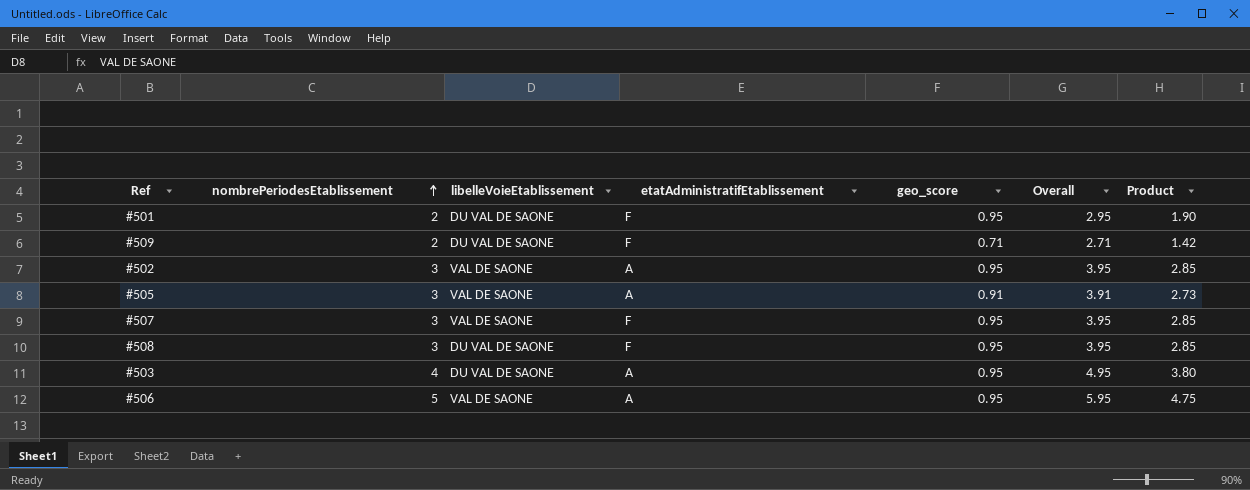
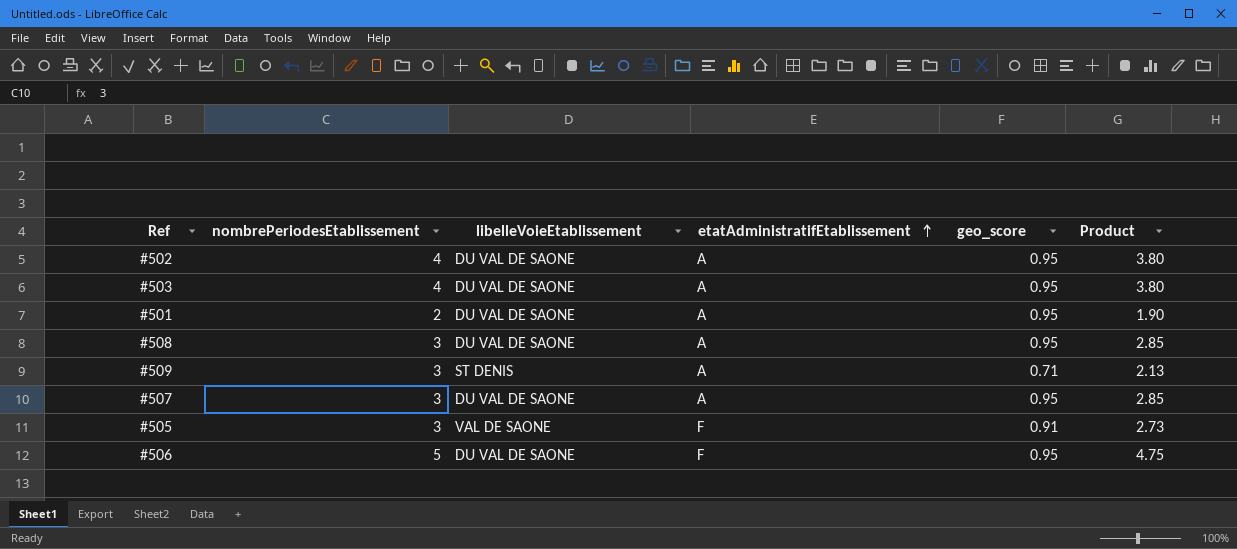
row order: nombrePeriodesEtablissement ascending -> etatAdministratifEtablissement ascending
column Overall | formula: [nombrePeriodesEtablissement] + [geo_score] -> none
#502 | nombrePeriodesEtablissement: 3 -> 4
#502 | libelleVoieEtablissement: VAL DE SAONE -> DU VAL DE SAONE
#502 | Product: 2.85 -> 3.80
#501 | etatAdministratifEtablissement: F -> A
#508 | etatAdministratifEtablissement: F -> A
#509 | nombrePeriodesEtablissement: 2 -> 3
#509 | libelleVoieEtablissement: DU VAL DE SAONE -> ST DENIS
#509 | etatAdministratifEtablissement: F -> A
#509 | Product: 1.42 -> 2.13
#507 | libelleVoieEtablissement: VAL DE SAONE -> DU VAL DE SAONE
#507 | etatAdministratifEtablissement: F -> A
#505 | etatAdministratifEtablissement: A -> F
#506 | libelleVoieEtablissement: VAL DE SAONE -> DU VAL DE SAONE
#506 | etatAdministratifEtablissement: A -> F

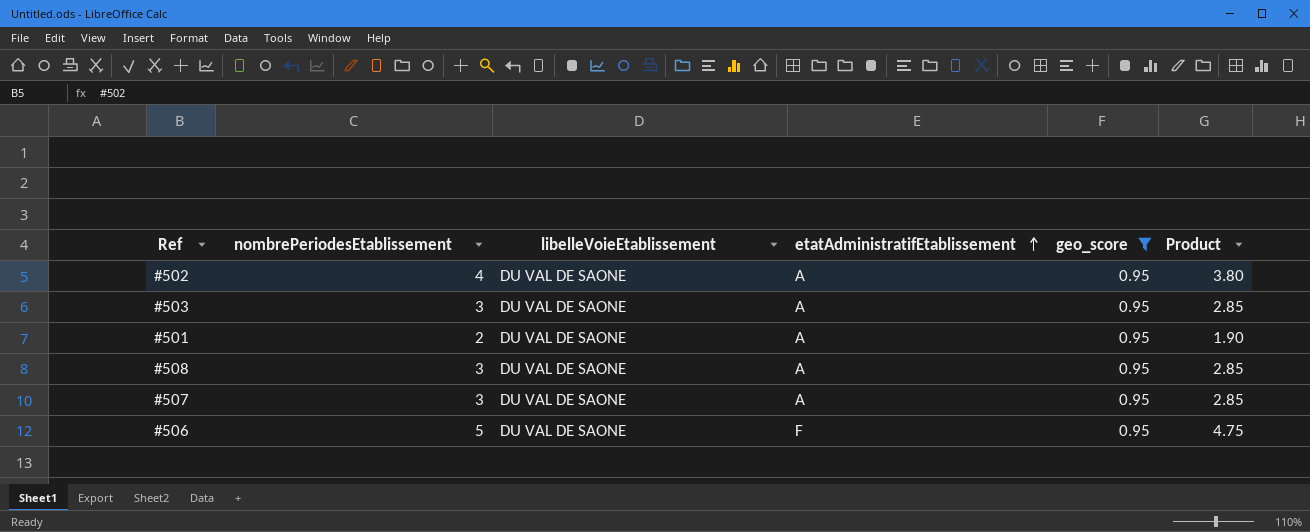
filter: none -> geo_score = 0.95
#503 | nombrePeriodesEtablissement: 4 -> 3
#503 | Product: 3.80 -> 2.85

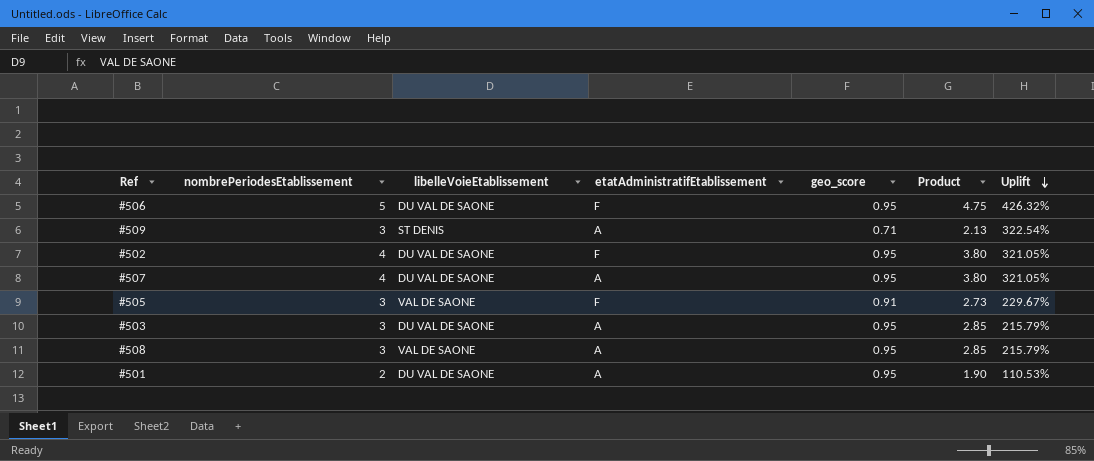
filter: geo_score = 0.95 -> none
row order: etatAdministratifEtablissement ascending -> Uplift descending
column Uplift | formula: none -> ([nombrePeriodesEtablissement] - [geo_score]) / [geo_score]
#502 | etatAdministratifEtablissement: A -> F
#507 | nombrePeriodesEtablissement: 3 -> 4
#507 | Product: 2.85 -> 3.80
#508 | libelleVoieEtablissement: DU VAL DE SAONE -> VAL DE SAONE

